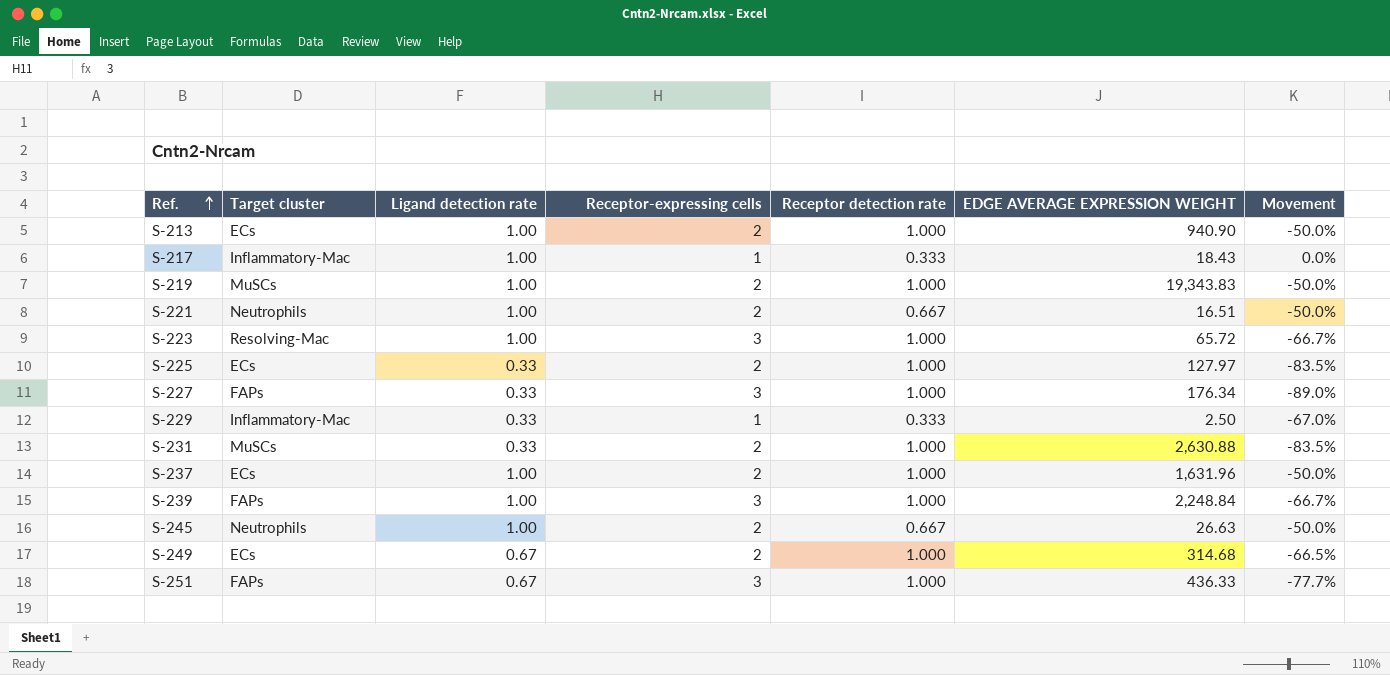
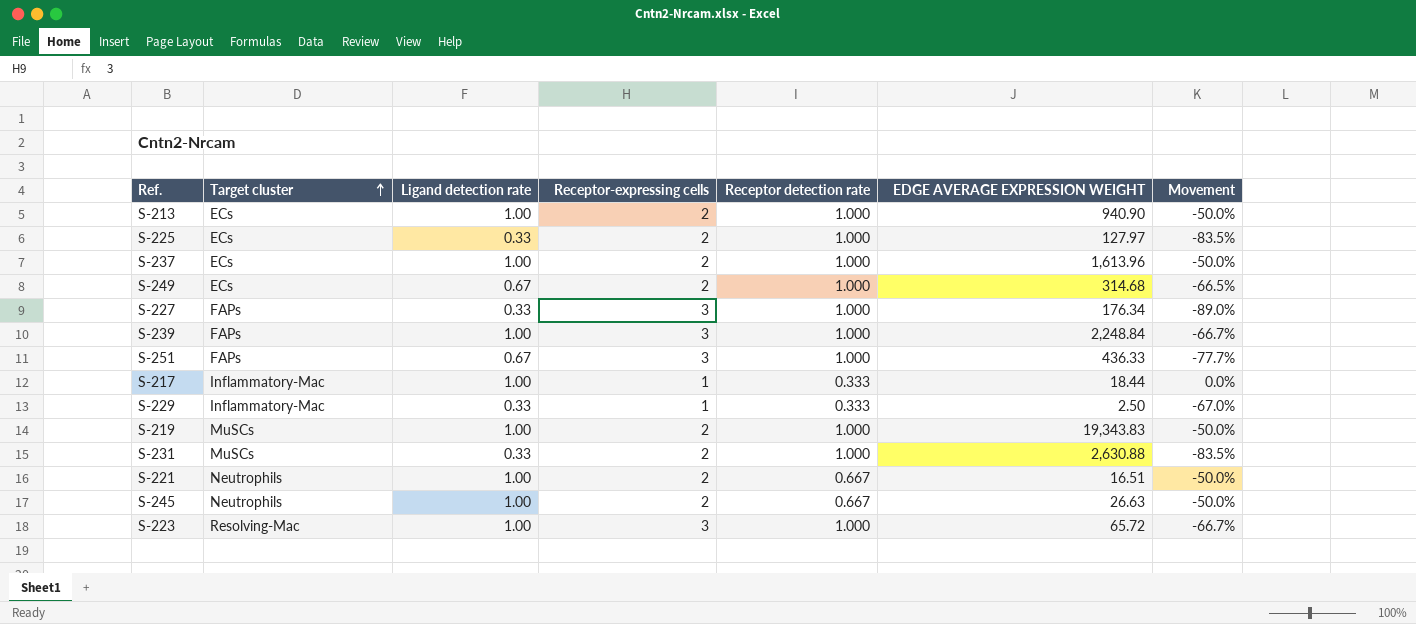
row order: Ref. ascending -> Target cluster ascending
S-237 | EDGE AVERAGE EXPRESSION WEIGHT: 1,631.96 -> 1,613.96
S-217 | EDGE AVERAGE EXPRESSION WEIGHT: 18.43 -> 18.44

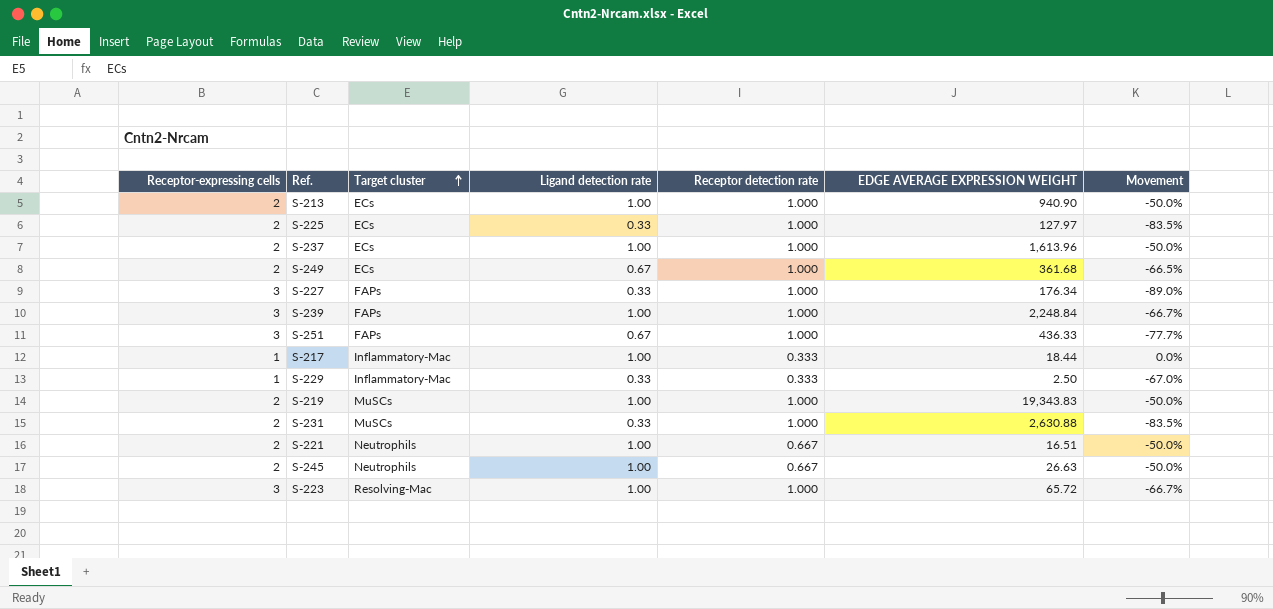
column Receptor-expressing cells | position: 4 -> 1
S-249 | EDGE AVERAGE EXPRESSION WEIGHT: 314.68 -> 361.68

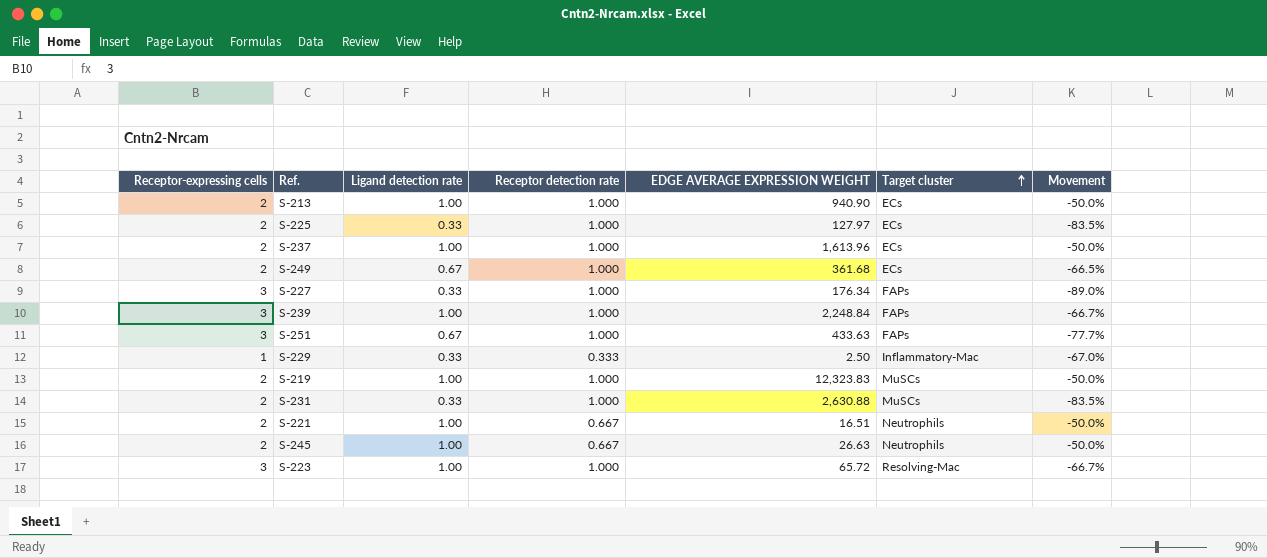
column Target cluster | position: 3 -> 6
row S-217: 1 | Inflammatory-Mac | 1.00 | 0.333 | 18.44 | 0.0% -> none
S-251 | EDGE AVERAGE EXPRESSION WEIGHT: 436.33 -> 433.63
S-219 | EDGE AVERAGE EXPRESSION WEIGHT: 19,343.83 -> 12,323.83

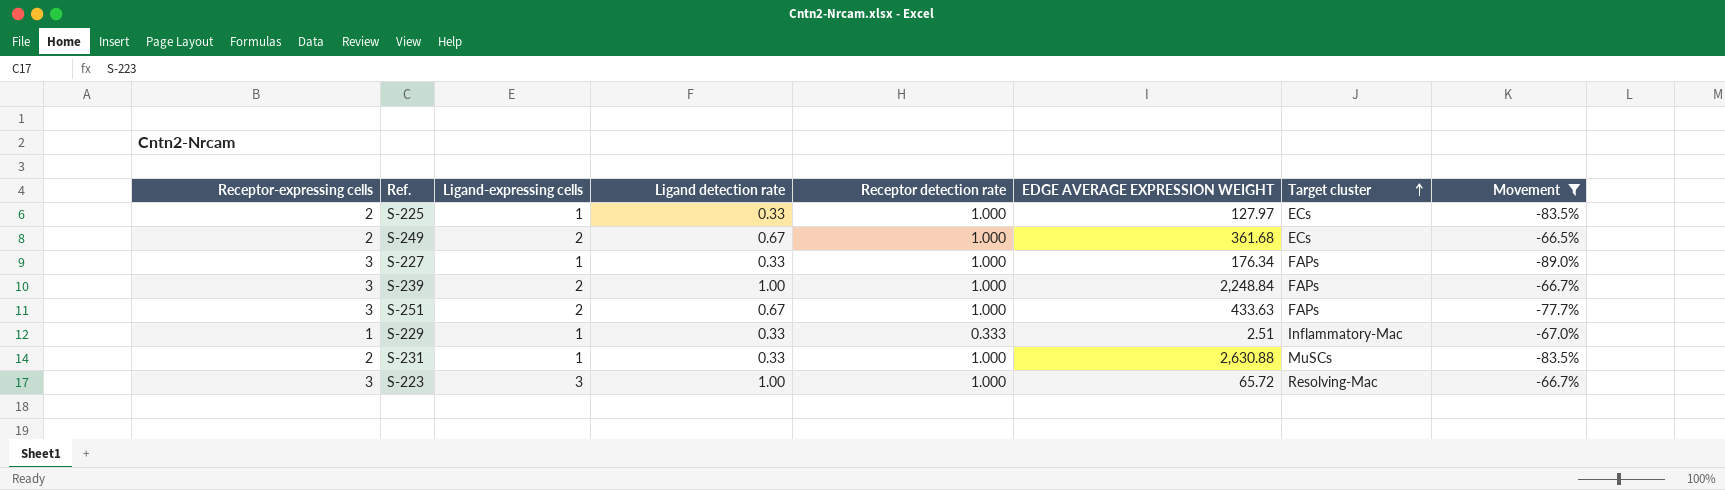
filter: none -> Movement != -50.0%
column Ligand-expressing cells | position: none -> 3
S-229 | EDGE AVERAGE EXPRESSION WEIGHT: 2.50 -> 2.51

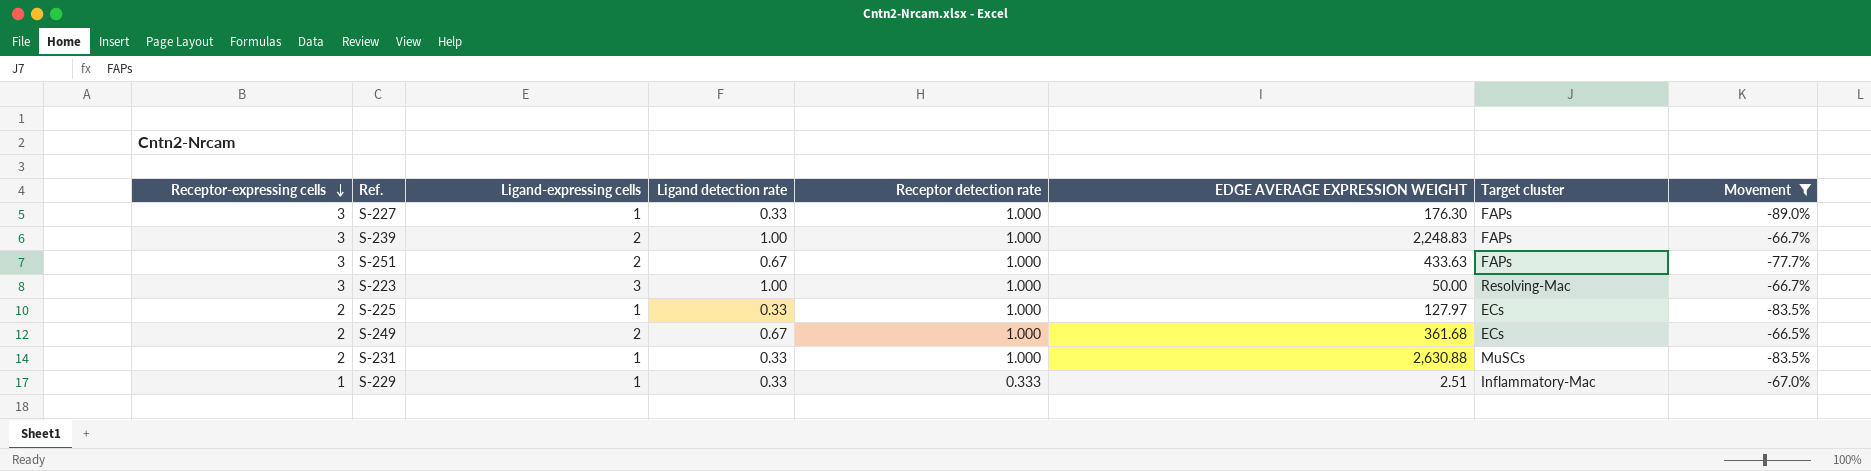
row order: Target cluster ascending -> Receptor-expressing cells descending
S-227 | EDGE AVERAGE EXPRESSION WEIGHT: 176.34 -> 176.30
S-239 | EDGE AVERAGE EXPRESSION WEIGHT: 2,248.84 -> 2,248.83
S-223 | EDGE AVERAGE EXPRESSION WEIGHT: 65.72 -> 50.00

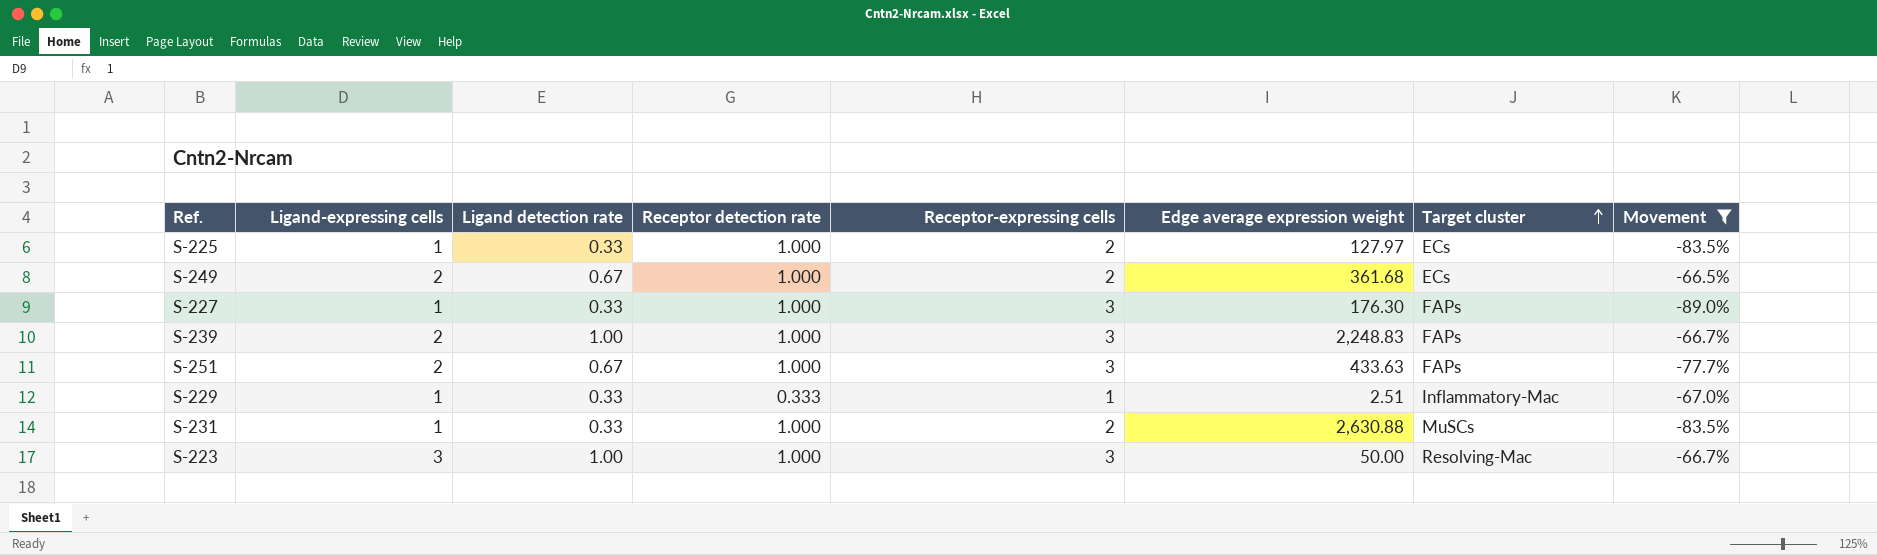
row order: Receptor-expressing cells descending -> Target cluster ascending
column Receptor-expressing cells | position: 1 -> 5
column name: EDGE AVERAGE EXPRESSION WEIGHT -> Edge average expression weight

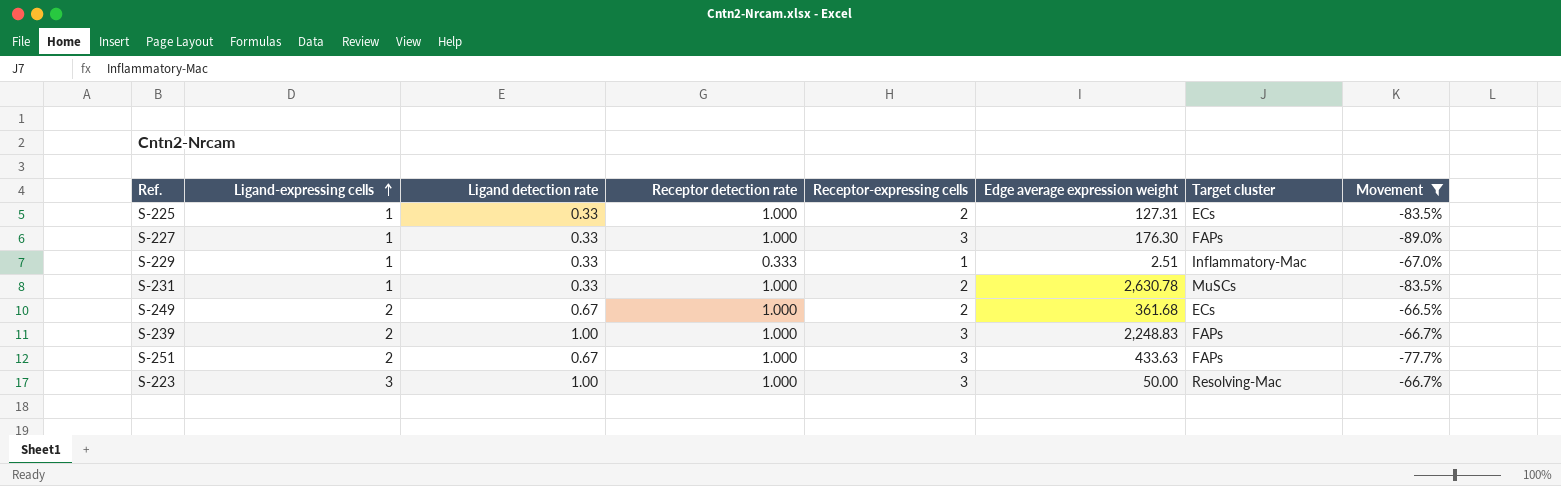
row order: Target cluster ascending -> Ligand-expressing cells ascending
S-225 | Edge average expression weight: 127.97 -> 127.31
S-231 | Edge average expression weight: 2,630.88 -> 2,630.78

